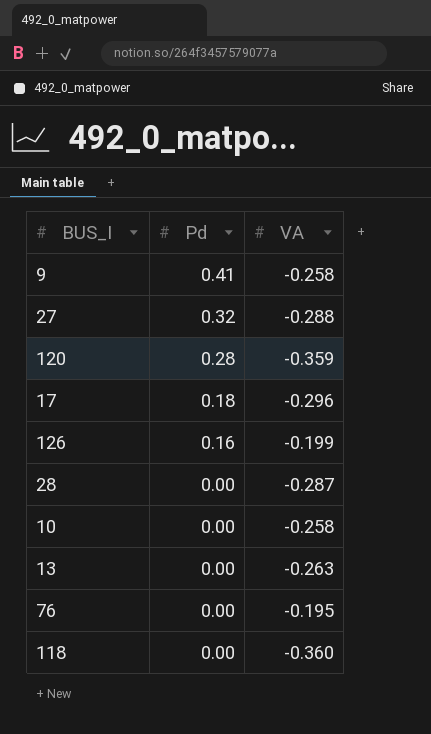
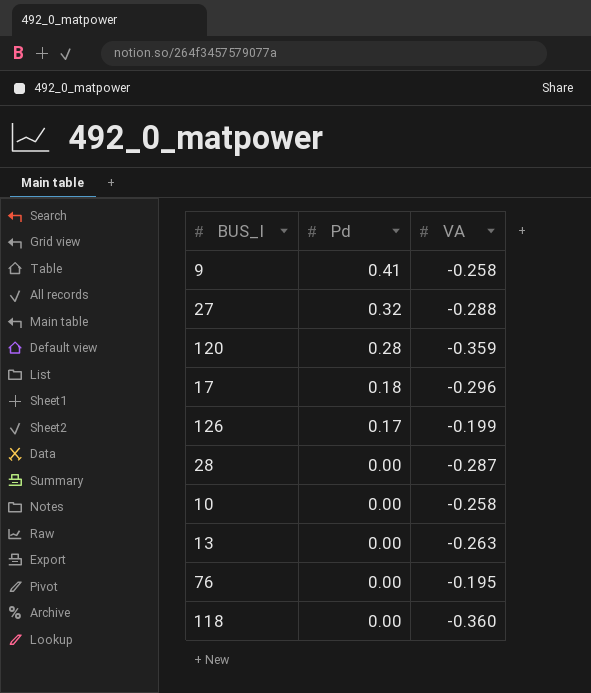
126 | Pd: 0.16 -> 0.17

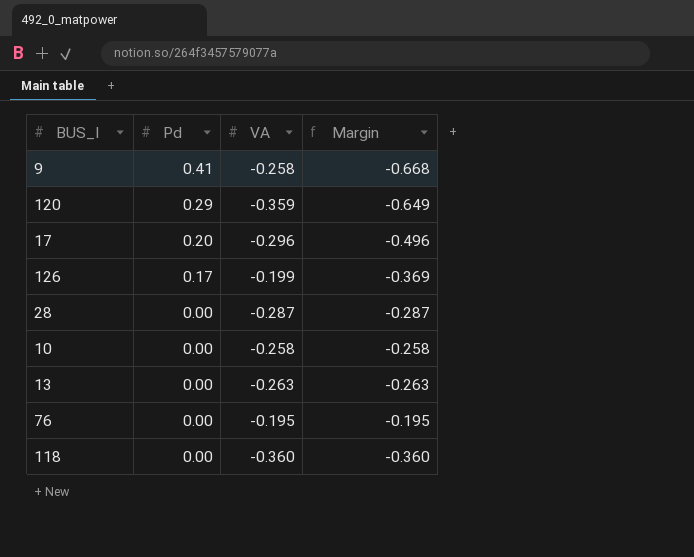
column Margin | formula: none -> [VA] - [Pd]
row 27: 0.32 | -0.288 -> none
120 | Pd: 0.28 -> 0.29
17 | Pd: 0.18 -> 0.20

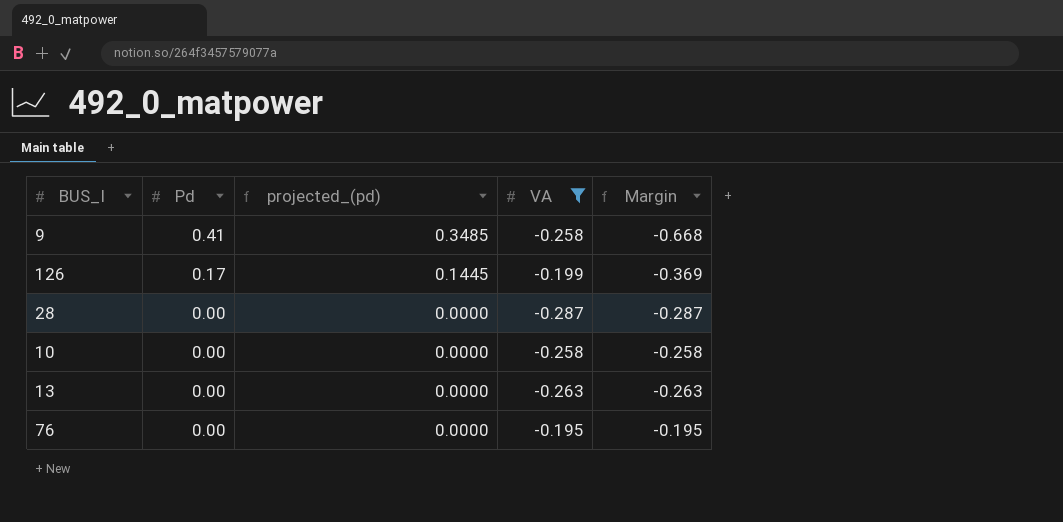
filter: none -> VA >= -0.287
column projected_(pd) | formula: none -> [Pd] * 0.85

